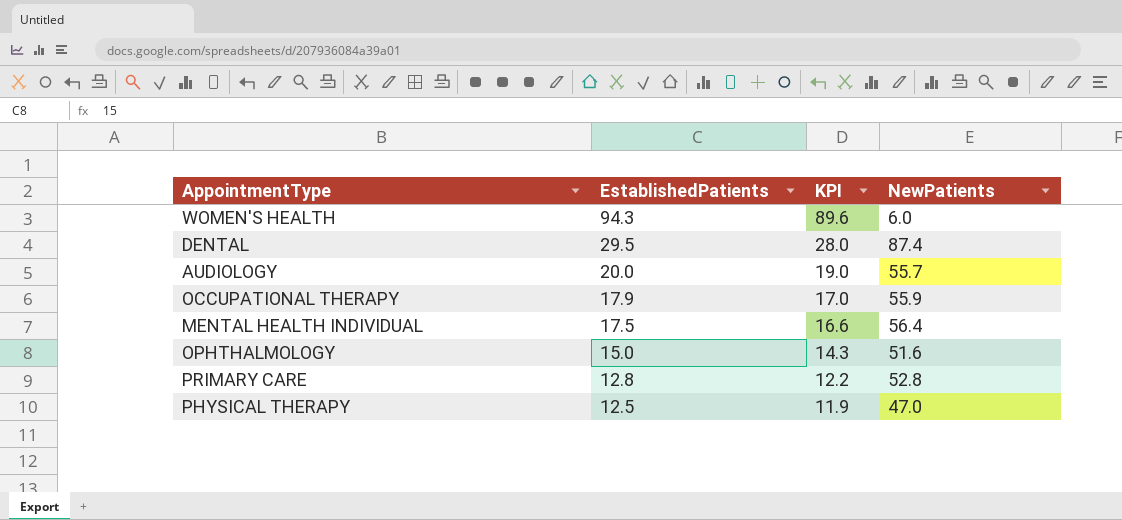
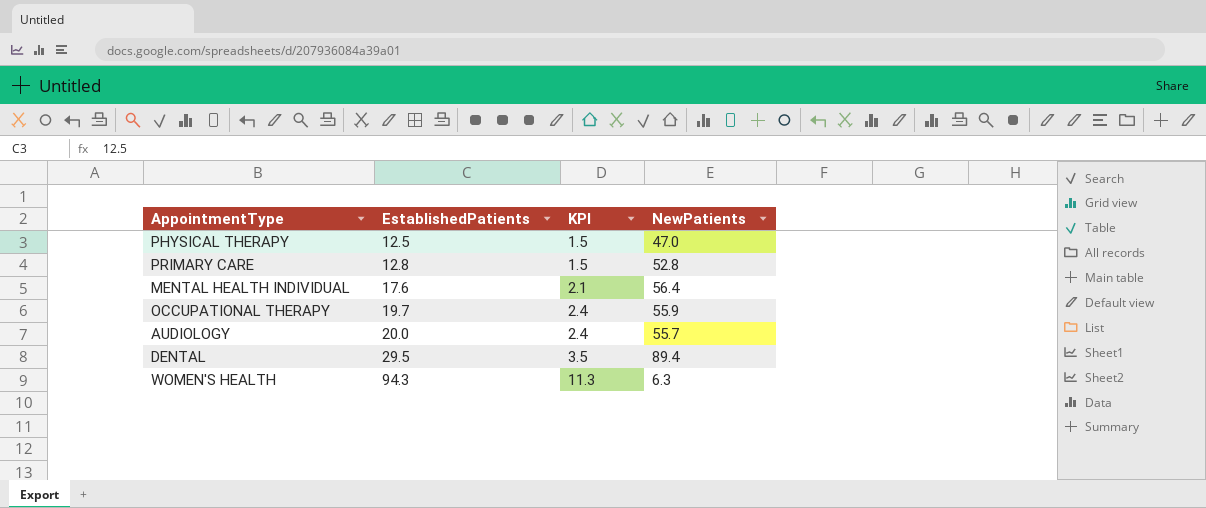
row order: EstablishedPatients descending -> EstablishedPatients ascending
column KPI | formula: [EstablishedPatients] * 0.95 -> [EstablishedPatients] * 0.12
row OPHTHALMOLOGY: 15.0 | 14.3 | 51.6 -> none
MENTAL HEALTH INDIVIDUAL | EstablishedPatients: 17.5 -> 17.6
OCCUPATIONAL THERAPY | EstablishedPatients: 17.9 -> 19.7
DENTAL | NewPatients: 87.4 -> 89.4
WOMEN'S HEALTH | NewPatients: 6.0 -> 6.3

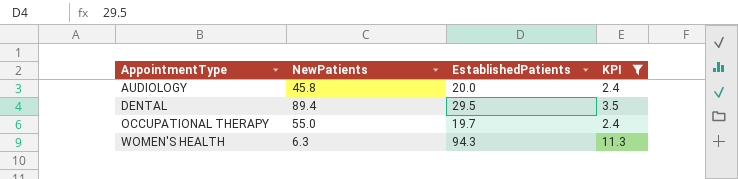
filter: none -> KPI >= 2.4
row order: EstablishedPatients ascending -> AppointmentType ascending
column NewPatients | position: 4 -> 2
AUDIOLOGY | NewPatients: 55.7 -> 45.8
OCCUPATIONAL THERAPY | NewPatients: 55.9 -> 55.0

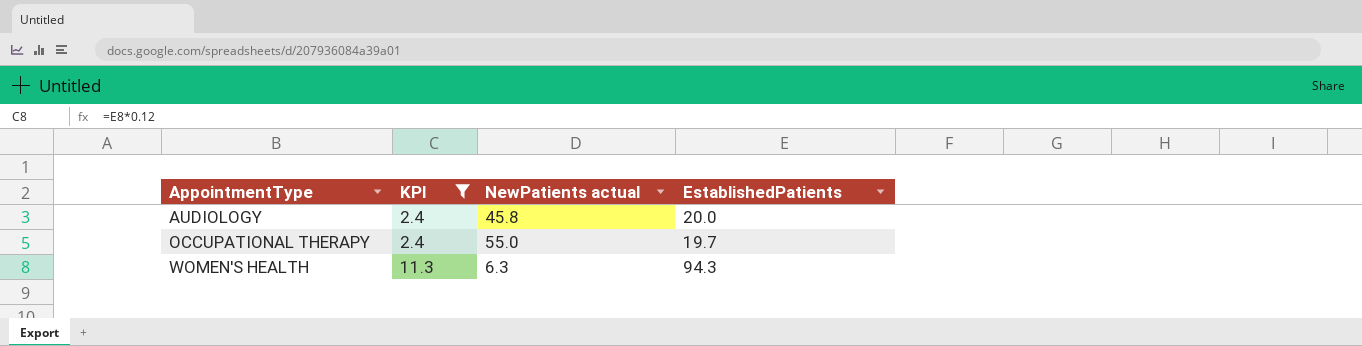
column KPI | position: 4 -> 2
column name: NewPatients -> NewPatients actual
row DENTAL: 89.4 | 29.5 | 3.5 -> none

